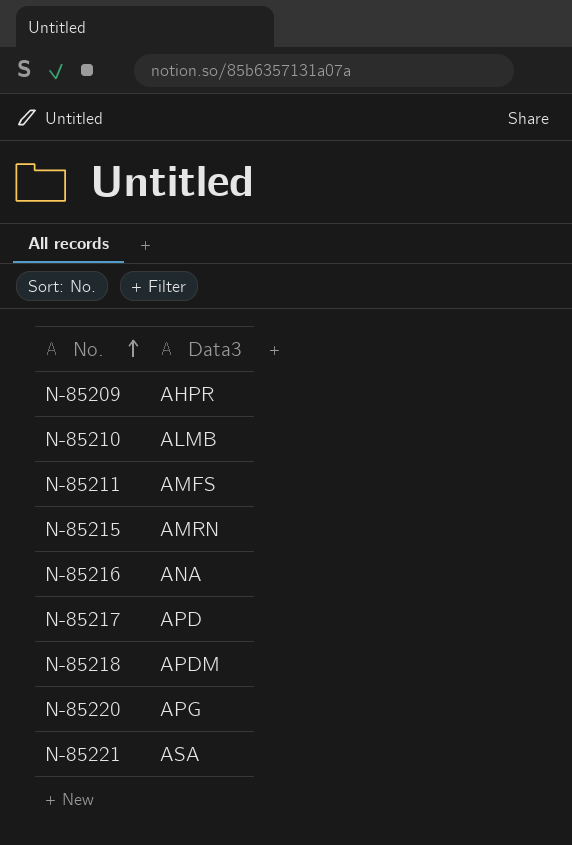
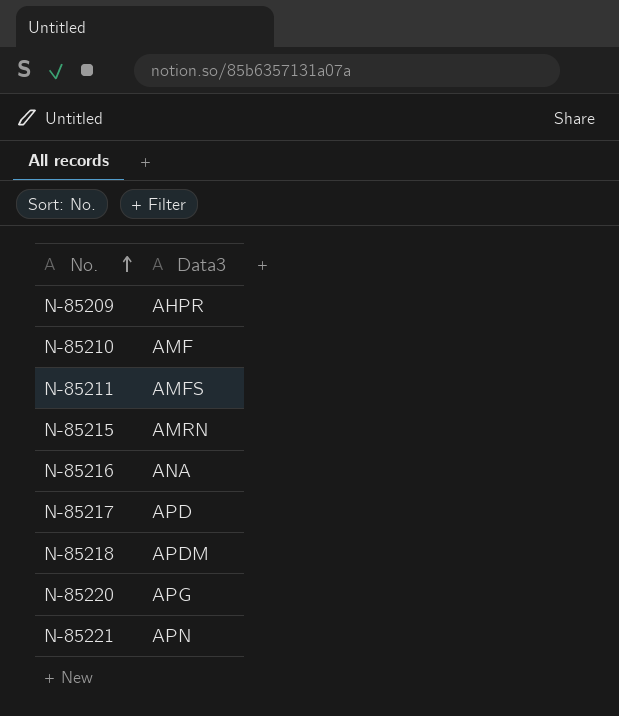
N-85210 | Data3: ALMB -> AMF
N-85221 | Data3: ASA -> APN

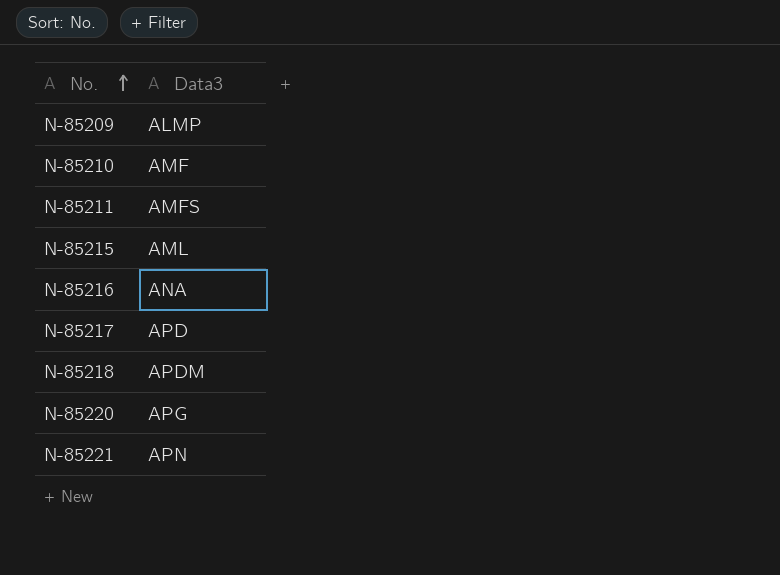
N-85209 | Data3: AHPR -> ALMP
N-85215 | Data3: AMRN -> AML

